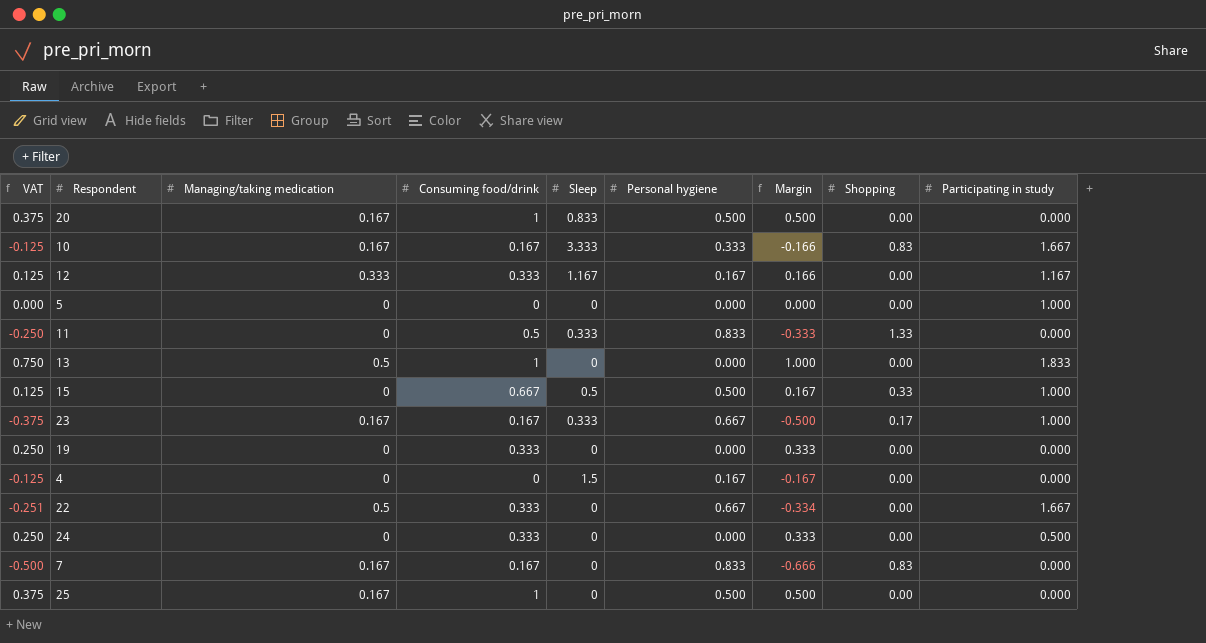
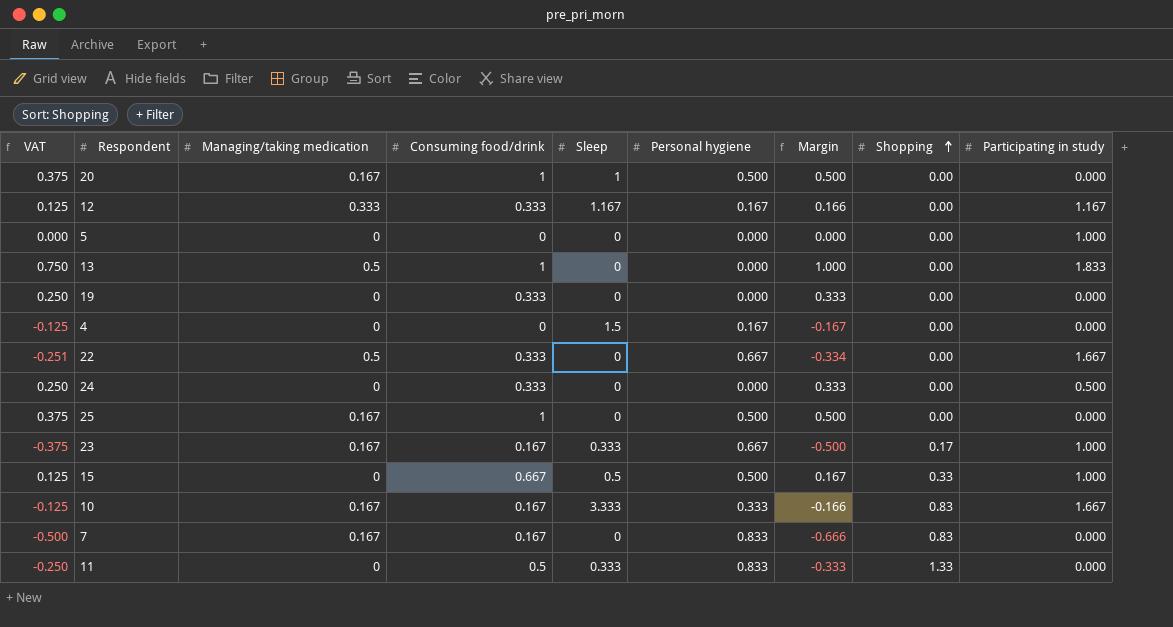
row order: none -> Shopping ascending
20 | Sleep: 0.833 -> 1

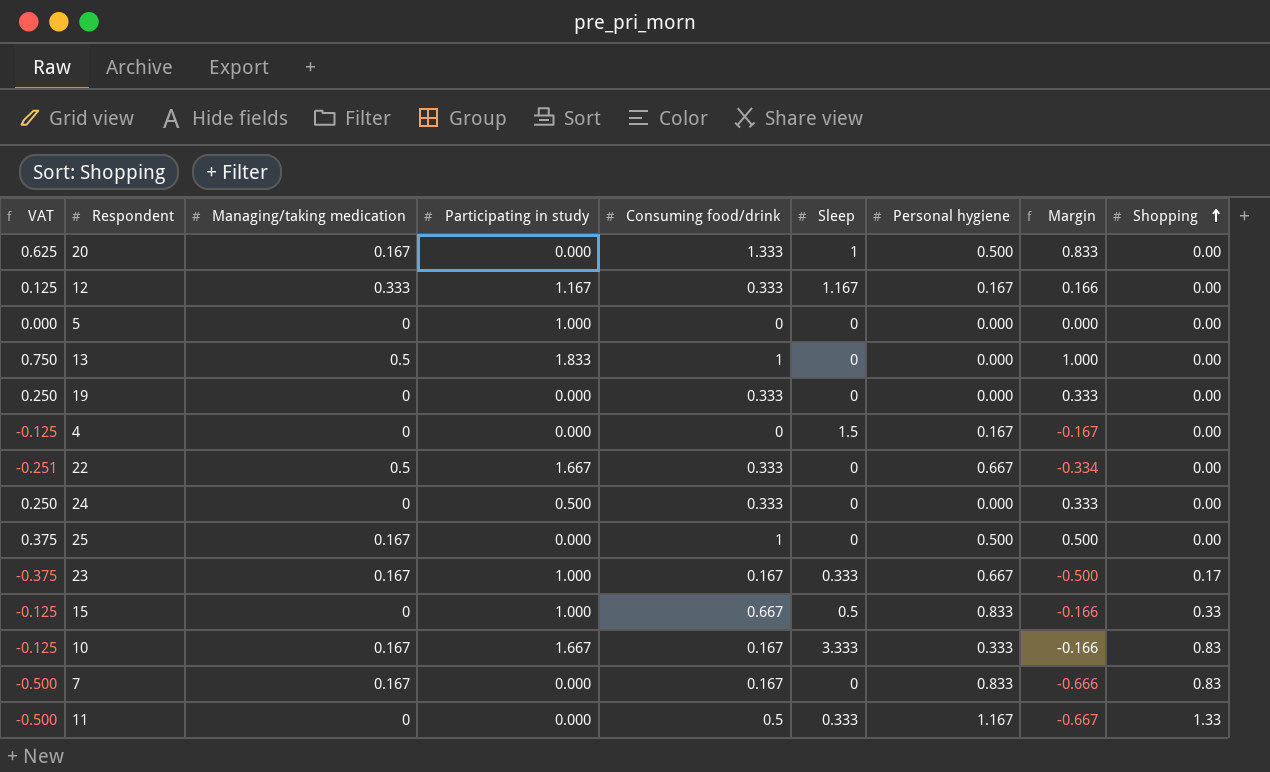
column Participating in study | position: 9 -> 4
20 | VAT: 0.375 -> 0.625
20 | Consuming food/drink: 1 -> 1.333
20 | Margin: 0.500 -> 0.833
15 | VAT: 0.125 -> -0.125
15 | Personal hygiene: 0.500 -> 0.833
15 | Margin: 0.167 -> -0.166
11 | VAT: -0.250 -> -0.500
11 | Personal hygiene: 0.833 -> 1.167
11 | Margin: -0.333 -> -0.667

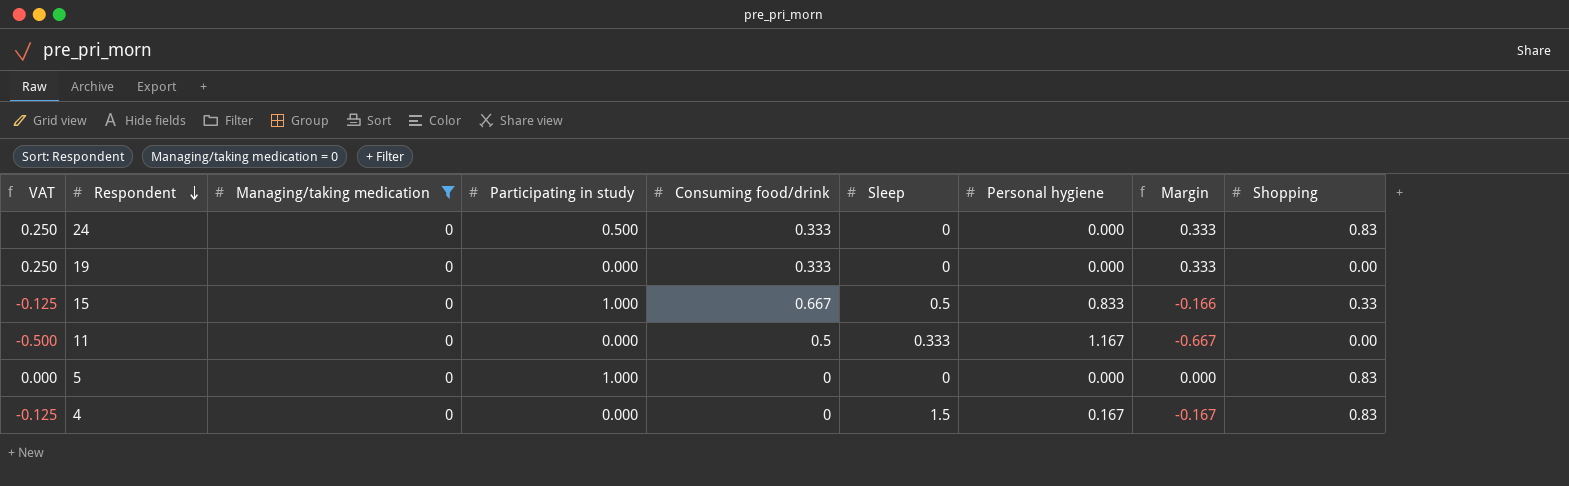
filter: none -> Managing/taking medication = 0
row order: Shopping ascending -> Respondent descending
24 | Shopping: 0.00 -> 0.83
11 | Shopping: 1.33 -> 0.00
5 | Shopping: 0.00 -> 0.83
4 | Shopping: 0.00 -> 0.83

